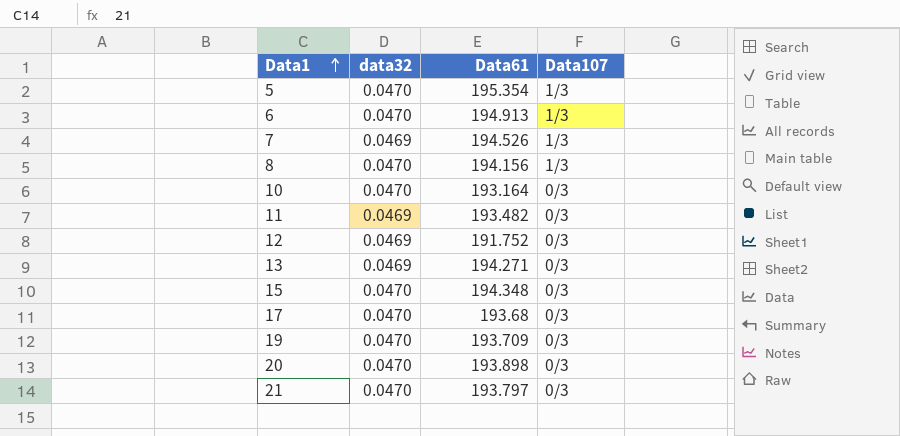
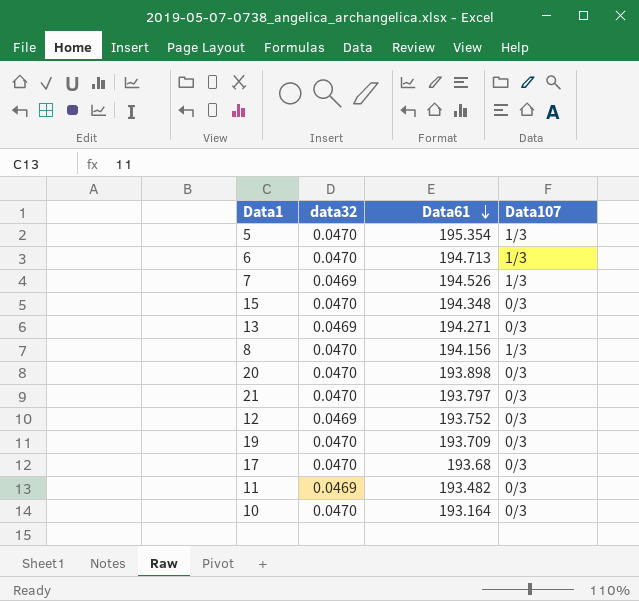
row order: Data1 ascending -> Data61 descending
6 | Data61: 194.913 -> 194.713
12 | Data61: 191.752 -> 193.752

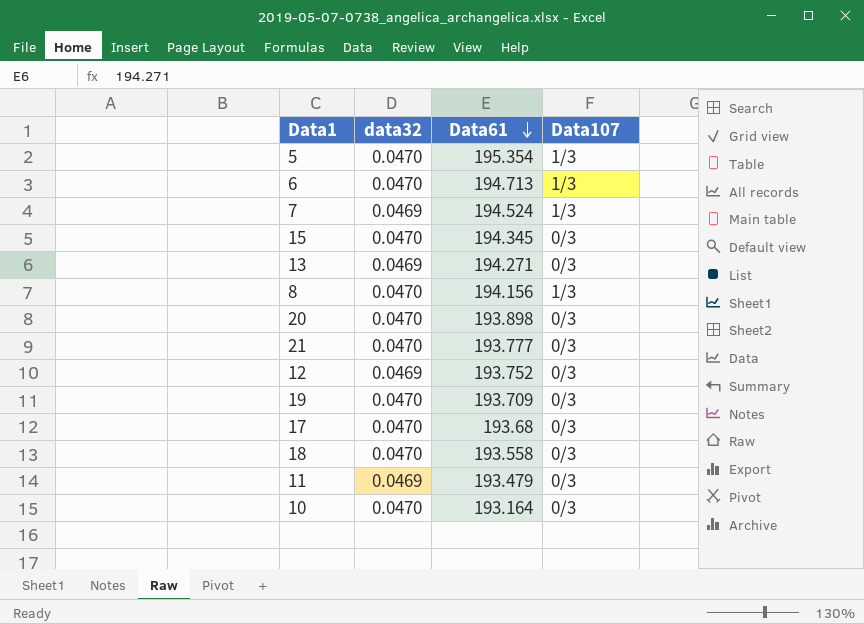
7 | Data61: 194.526 -> 194.524
15 | Data61: 194.348 -> 194.345
21 | Data61: 193.797 -> 193.777
row 18: none -> 0.0470 | 193.558 | 0/3
11 | Data61: 193.482 -> 193.479

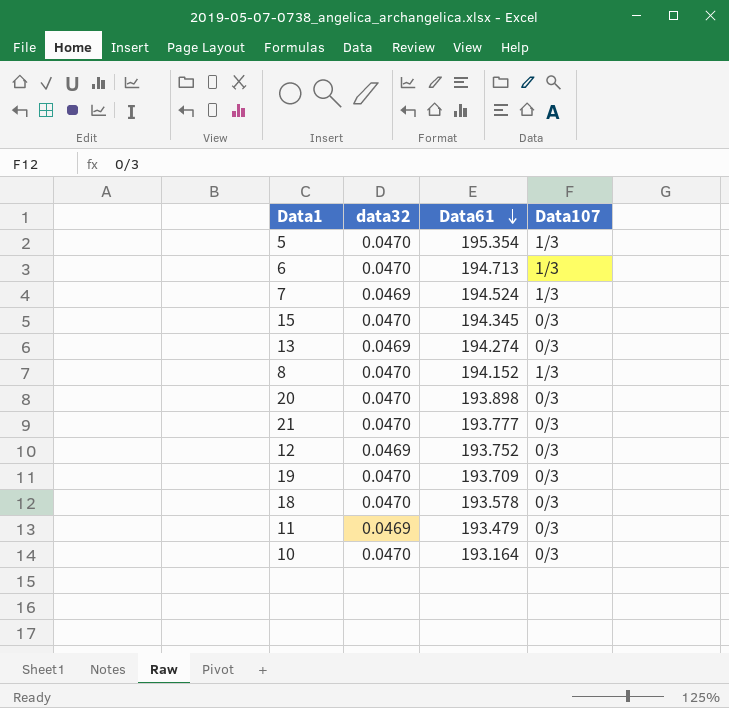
row 17: 0.0470 | 193.68 | 0/3 -> none
13 | Data61: 194.271 -> 194.274
8 | Data61: 194.156 -> 194.152
18 | Data61: 193.558 -> 193.578

